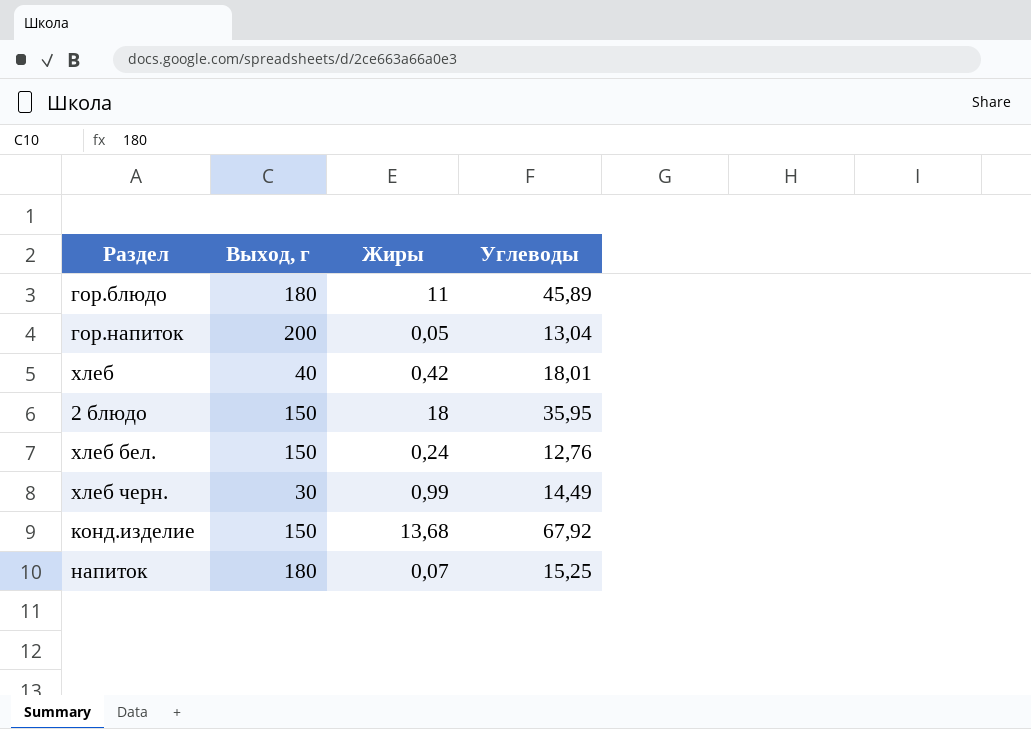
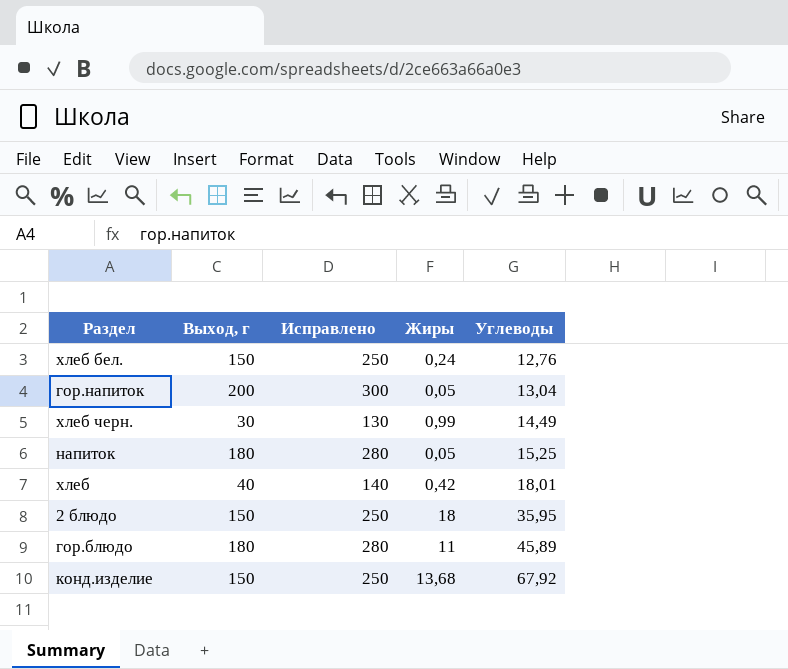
row order: none -> Углеводы ascending
column Исправлено | formula: none -> [Выход, г] + 100
напиток | Жиры: 0,07 -> 0,05

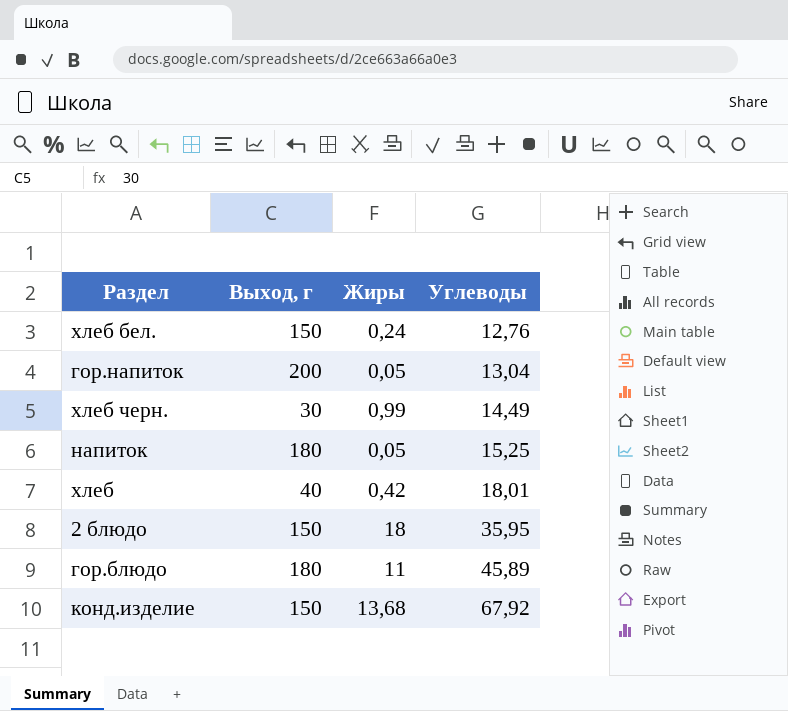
column Исправлено | formula: [Выход, г] + 100 -> none

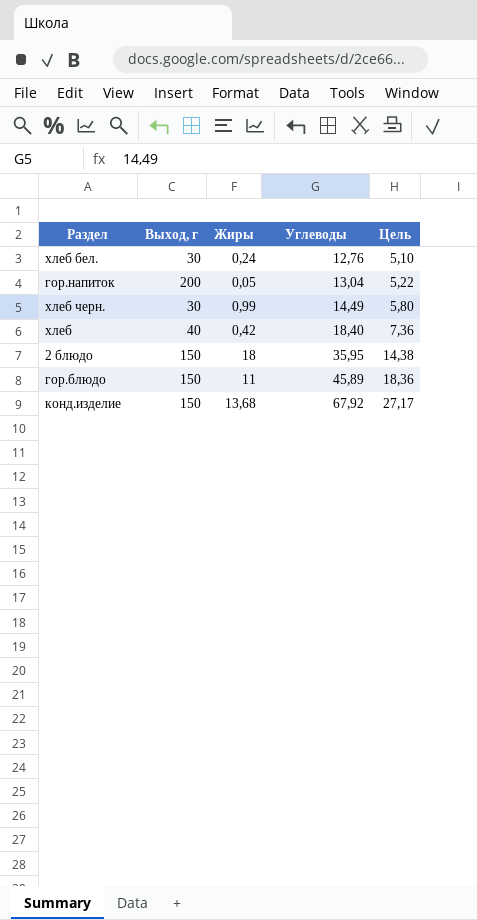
column Цель | formula: none -> [Углеводы] * 0,4
row напиток: 180 | 0,05 | 15,25 -> none
хлеб бел. | Выход, г: 150 -> 30
хлеб | Углеводы: 18,01 -> 18,40
гор.блюдо | Выход, г: 180 -> 150

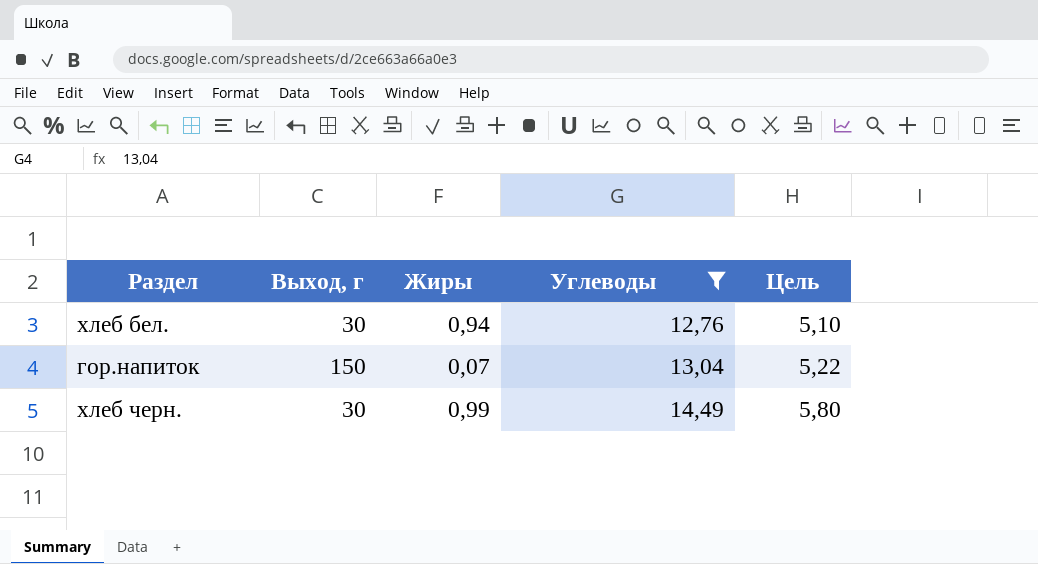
filter: none -> Углеводы <= 14,49
хлеб бел. | Жиры: 0,24 -> 0,94
гор.напиток | Выход, г: 200 -> 150
гор.напиток | Жиры: 0,05 -> 0,07

